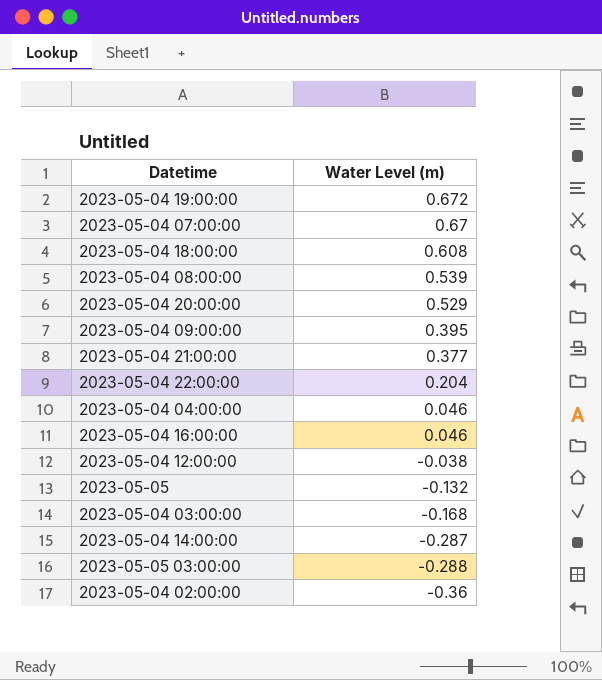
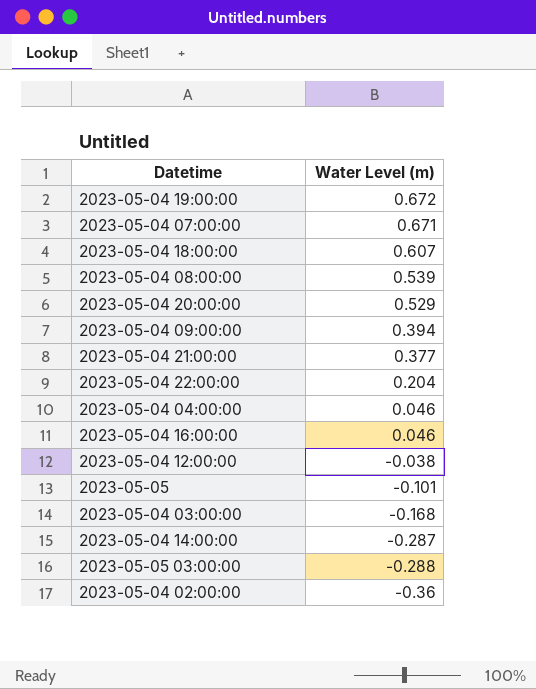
2023-05-04 07:00:00 | Water Level (m): 0.67 -> 0.671
2023-05-04 18:00:00 | Water Level (m): 0.608 -> 0.607
2023-05-04 09:00:00 | Water Level (m): 0.395 -> 0.394
2023-05-05 | Water Level (m): -0.132 -> -0.101

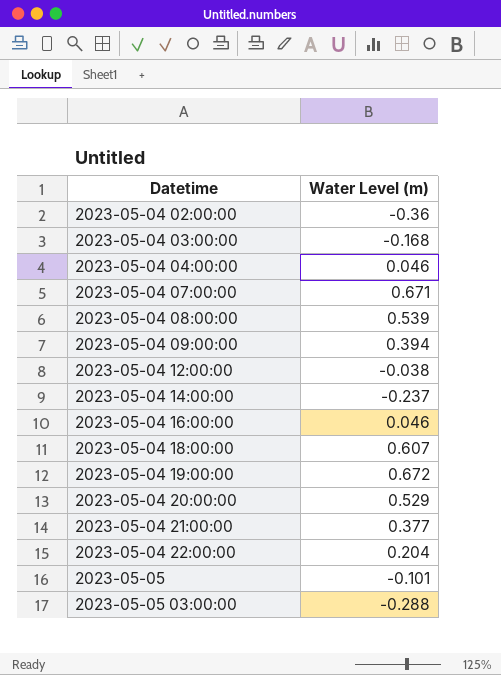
row order: Water Level (m) descending -> Datetime ascending
2023-05-04 14:00:00 | Water Level (m): -0.287 -> -0.237

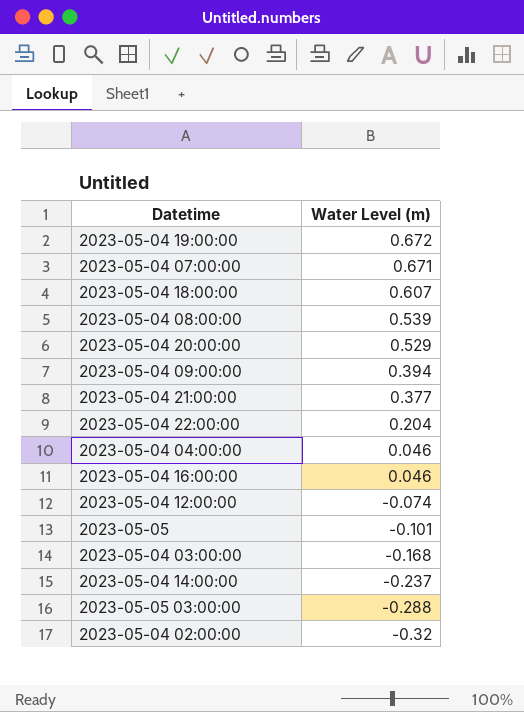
row order: Datetime ascending -> Water Level (m) descending
2023-05-04 12:00:00 | Water Level (m): -0.038 -> -0.074
2023-05-04 02:00:00 | Water Level (m): -0.36 -> -0.32

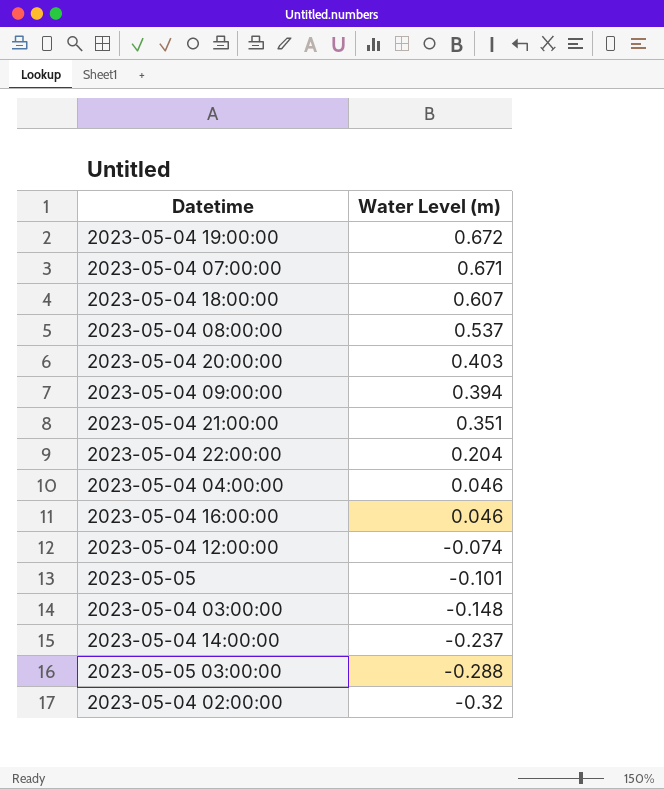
2023-05-04 08:00:00 | Water Level (m): 0.539 -> 0.537
2023-05-04 20:00:00 | Water Level (m): 0.529 -> 0.403
2023-05-04 21:00:00 | Water Level (m): 0.377 -> 0.351
2023-05-04 03:00:00 | Water Level (m): -0.168 -> -0.148

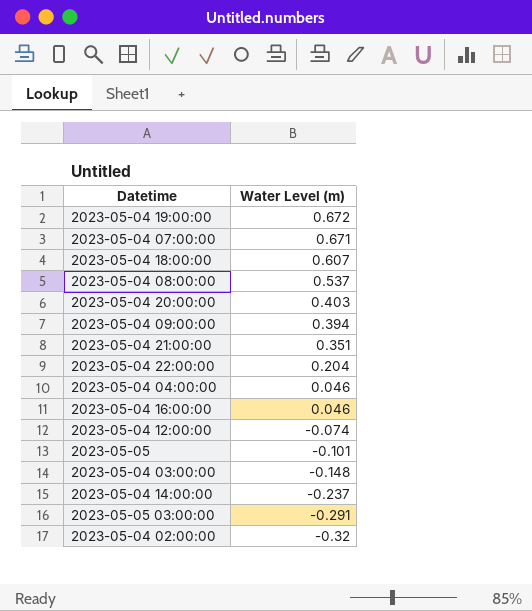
2023-05-05 03:00:00 | Water Level (m): -0.288 -> -0.291

